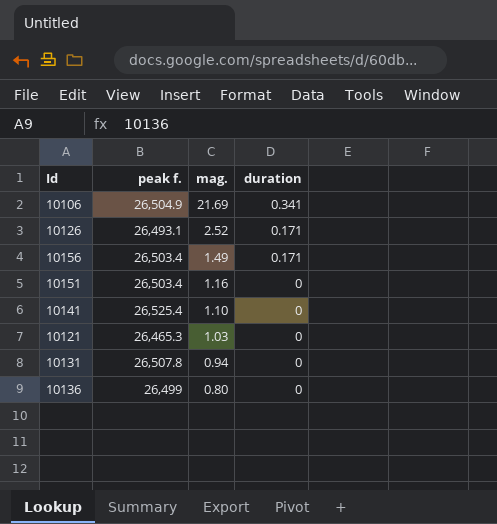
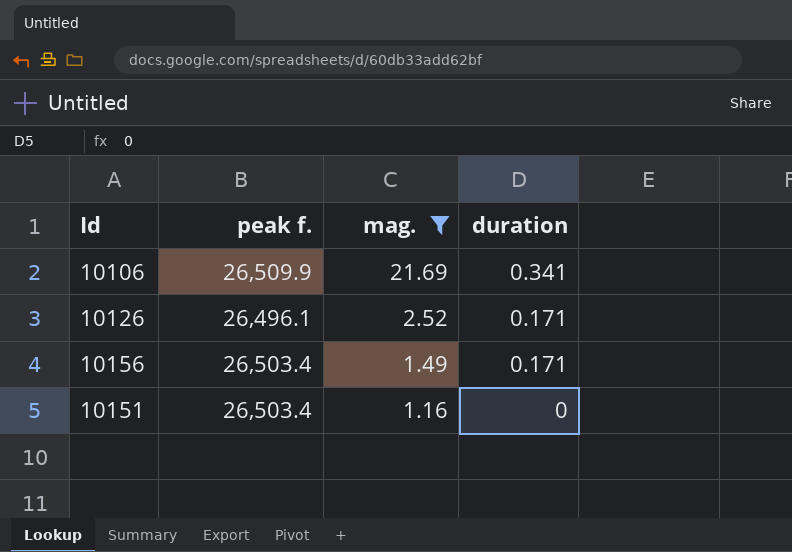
filter: none -> mag. >= 1.16
10106 | peak f.: 26,504.9 -> 26,509.9
10126 | peak f.: 26,493.1 -> 26,496.1

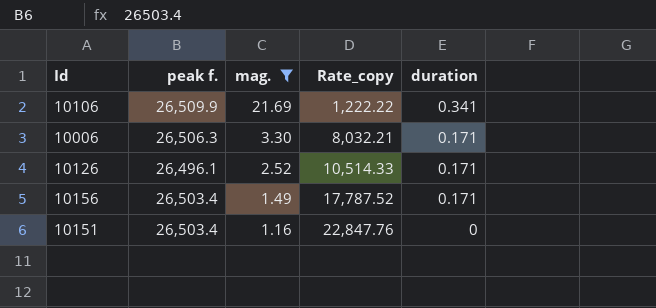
column Rate_copy | formula: none -> [peak f.] / [mag.]
row 10006: none -> 26,506.3 | 3.30 | 8,032.21 | 0.171

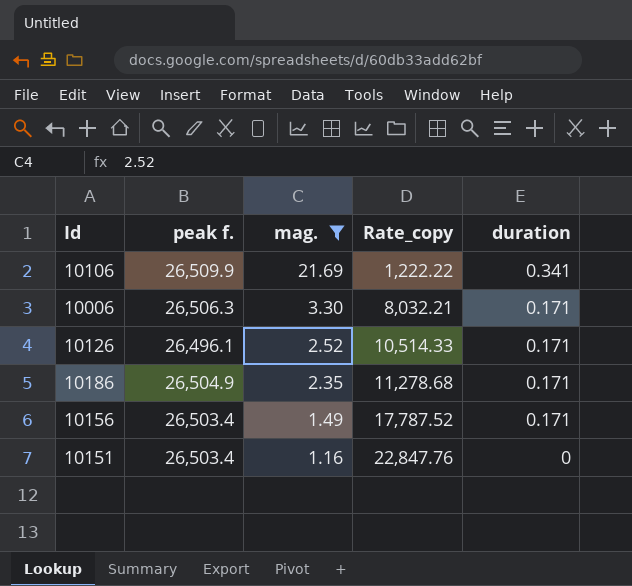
row 10186: none -> 26,504.9 | 2.35 | 11,278.68 | 0.171

